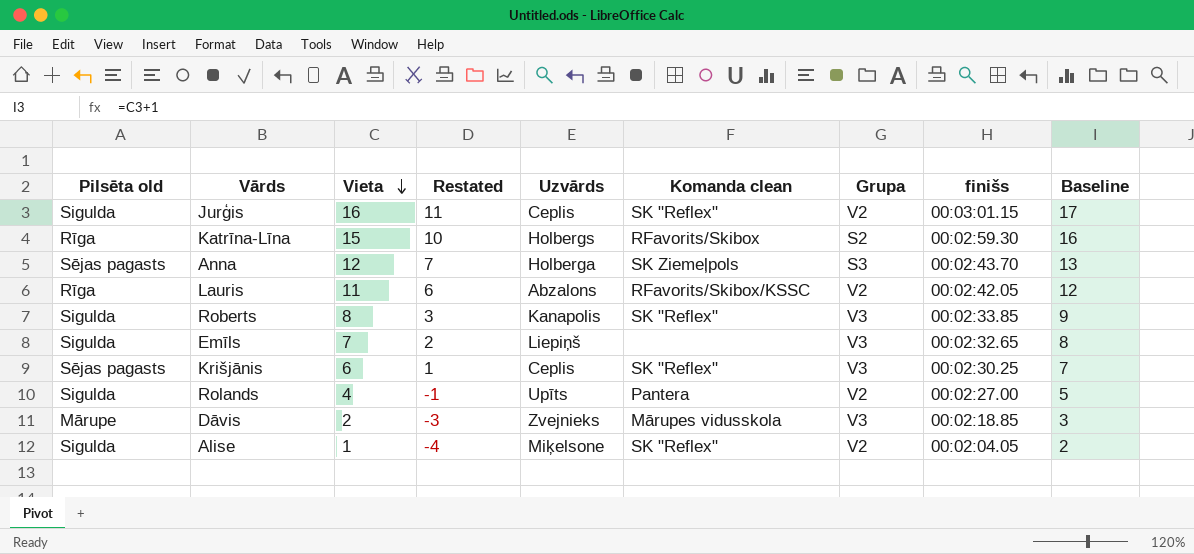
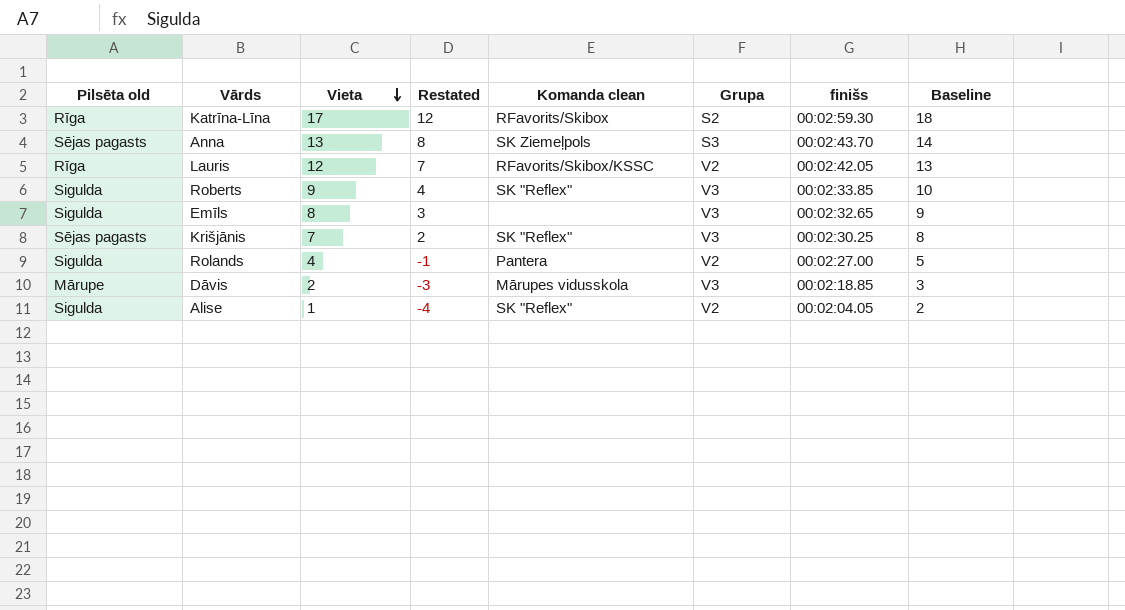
column Uzvārds | position: 5 -> none
row Jurģis: Sigulda | 16 | 11 | Ceplis | SK "Reflex" | V2 | 00:03:01.15 | 17 -> none
Katrīna-Līna | Vieta: 15 -> 17
Katrīna-Līna | Restated: 10 -> 12
Katrīna-Līna | Baseline: 16 -> 18
Anna | Vieta: 12 -> 13
Anna | Restated: 7 -> 8
Anna | Baseline: 13 -> 14
Lauris | Vieta: 11 -> 12
Lauris | Restated: 6 -> 7
Lauris | Baseline: 12 -> 13
Roberts | Vieta: 8 -> 9
Roberts | Restated: 3 -> 4
Roberts | Baseline: 9 -> 10
Emīls | Vieta: 7 -> 8
Emīls | Restated: 2 -> 3
Emīls | Baseline: 8 -> 9
Krišjānis | Vieta: 6 -> 7
Krišjānis | Restated: 1 -> 2
Krišjānis | Baseline: 7 -> 8

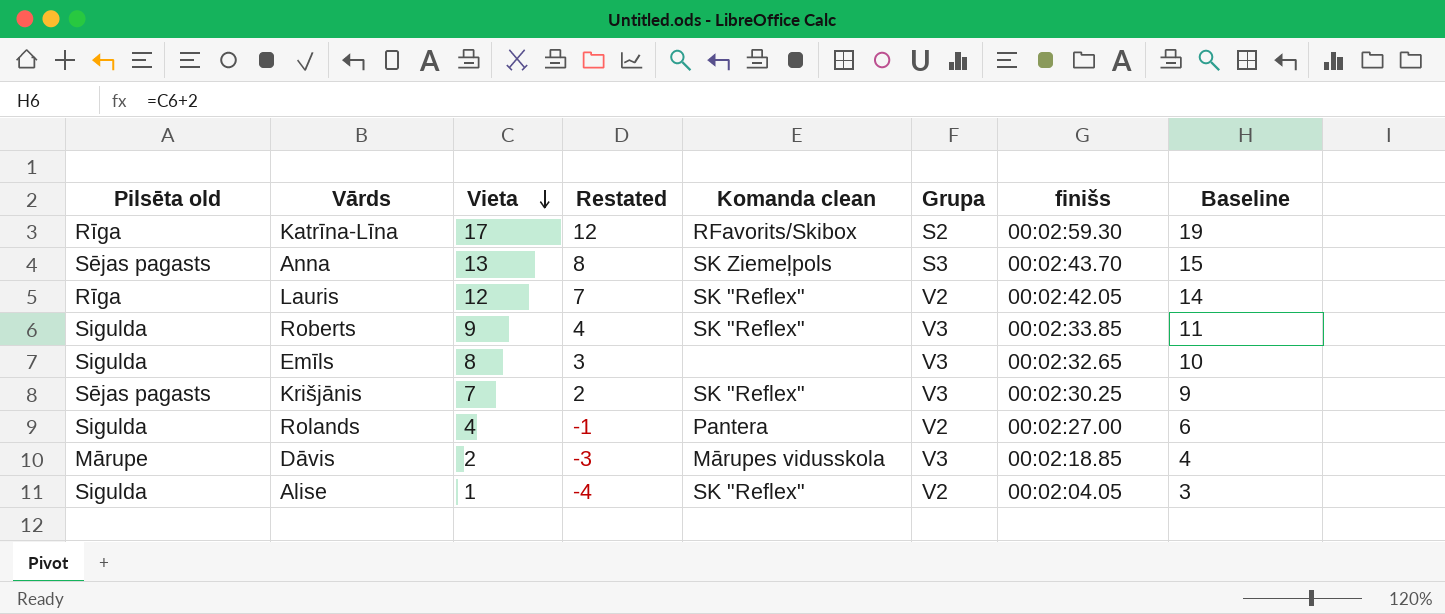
column Baseline | formula: [Vieta] + 1 -> [Vieta] + 2
Lauris | Komanda clean: RFavorits/Skibox/KSSC -> SK "Reflex"

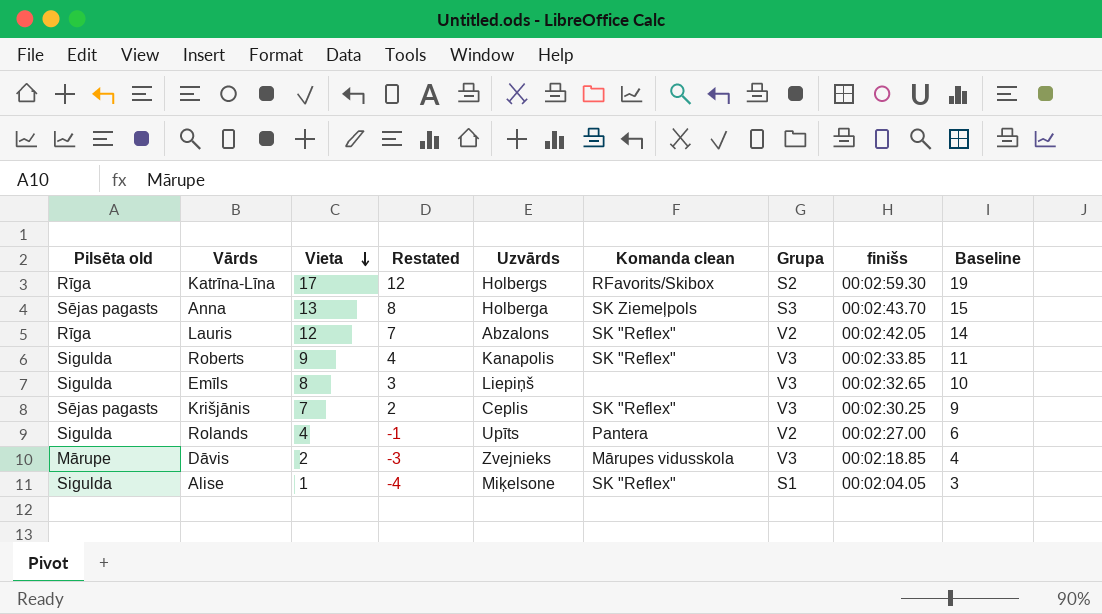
column Uzvārds | position: none -> 5
Alise | Grupa: V2 -> S1

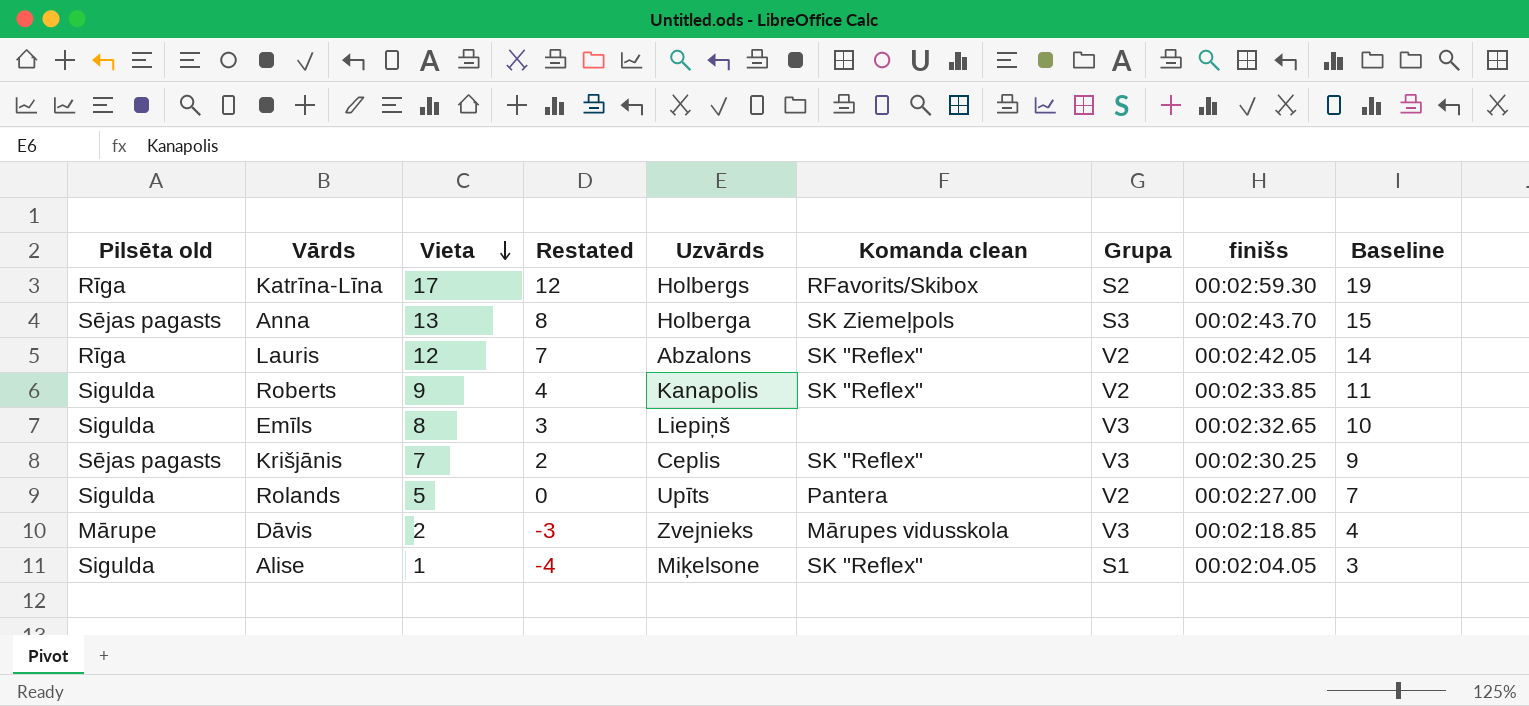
Roberts | Grupa: V3 -> V2
Rolands | Vieta: 4 -> 5
Rolands | Restated: -1 -> 0
Rolands | Baseline: 6 -> 7

